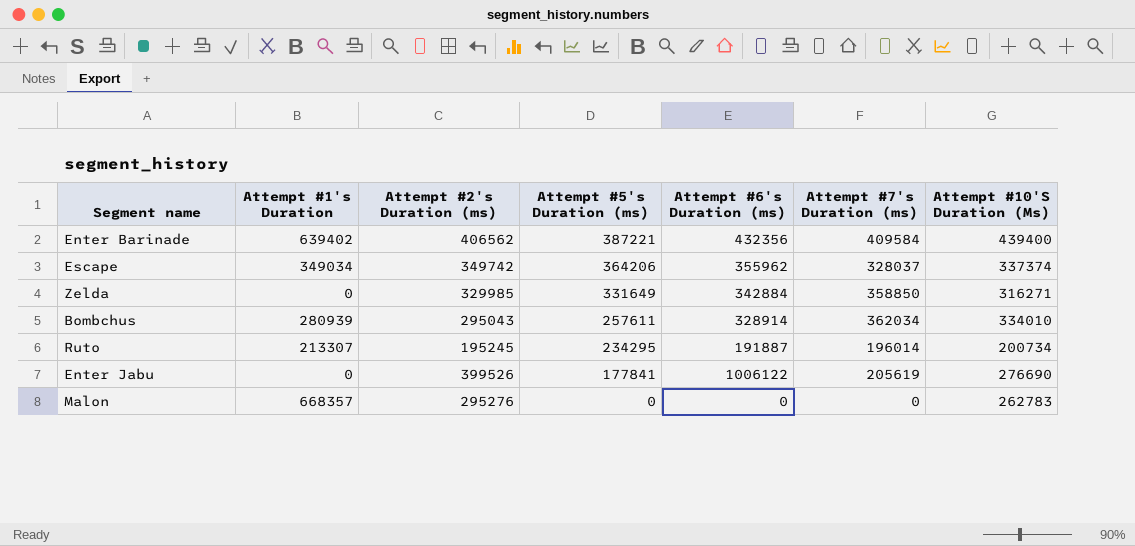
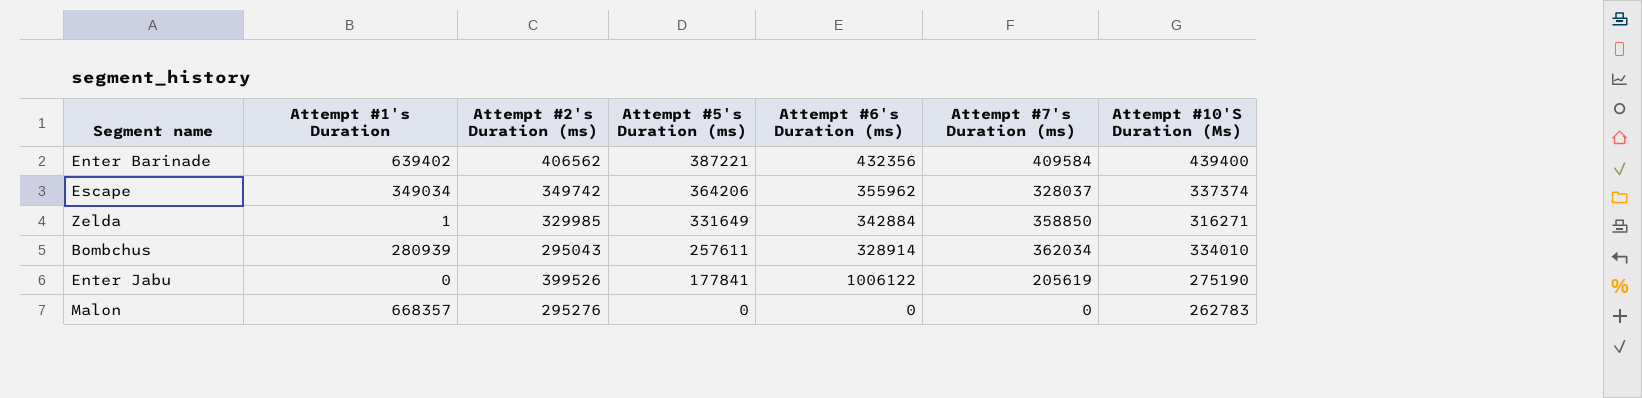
row Ruto: 213307 | 195245 | 234295 | 191887 | 196014 | 200734 -> none
Zelda | Attempt #1's Duration: 0 -> 1
Enter Jabu | Attempt #10'S Duration (Ms): 276690 -> 275190

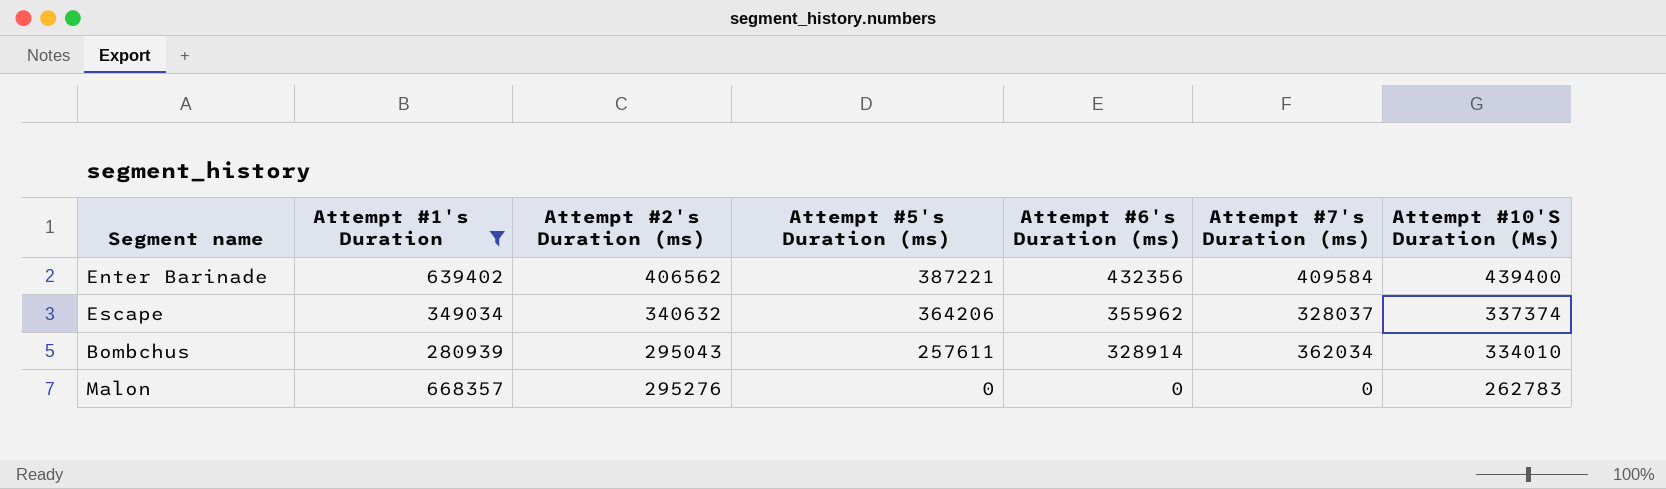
filter: none -> Attempt #1's Duration >= 280939
Escape | Attempt #2's Duration (ms): 349742 -> 340632

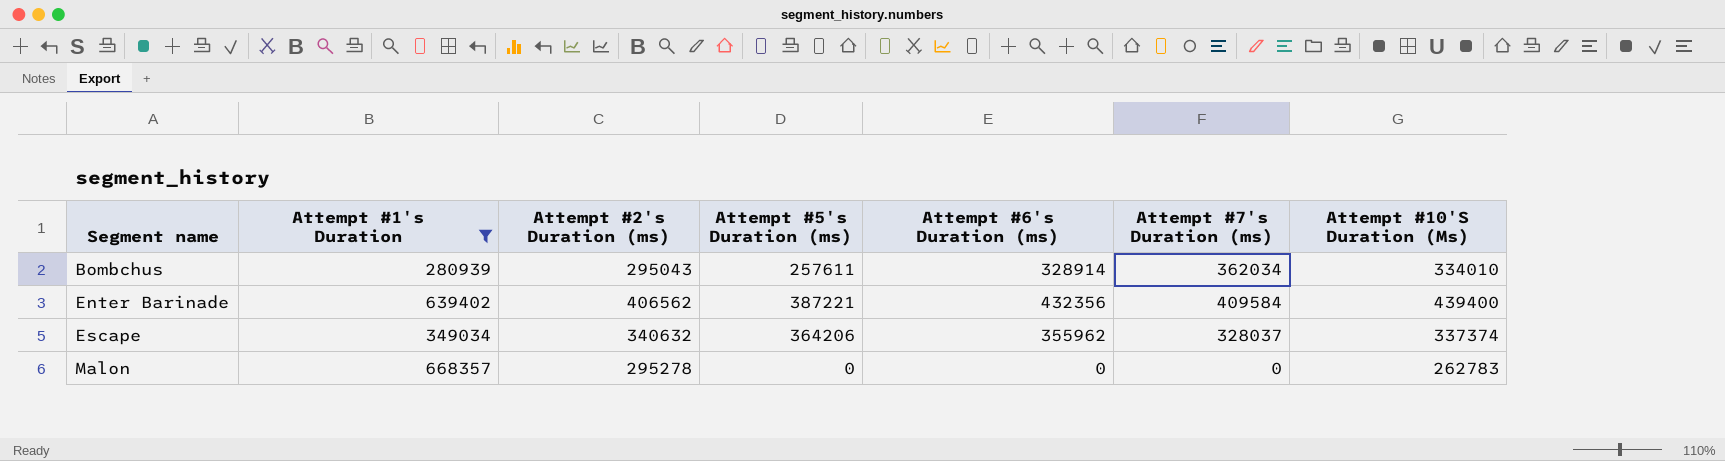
row order: Attempt #5's Duration (ms) descending -> Segment name ascending
Malon | Attempt #2's Duration (ms): 295276 -> 295278

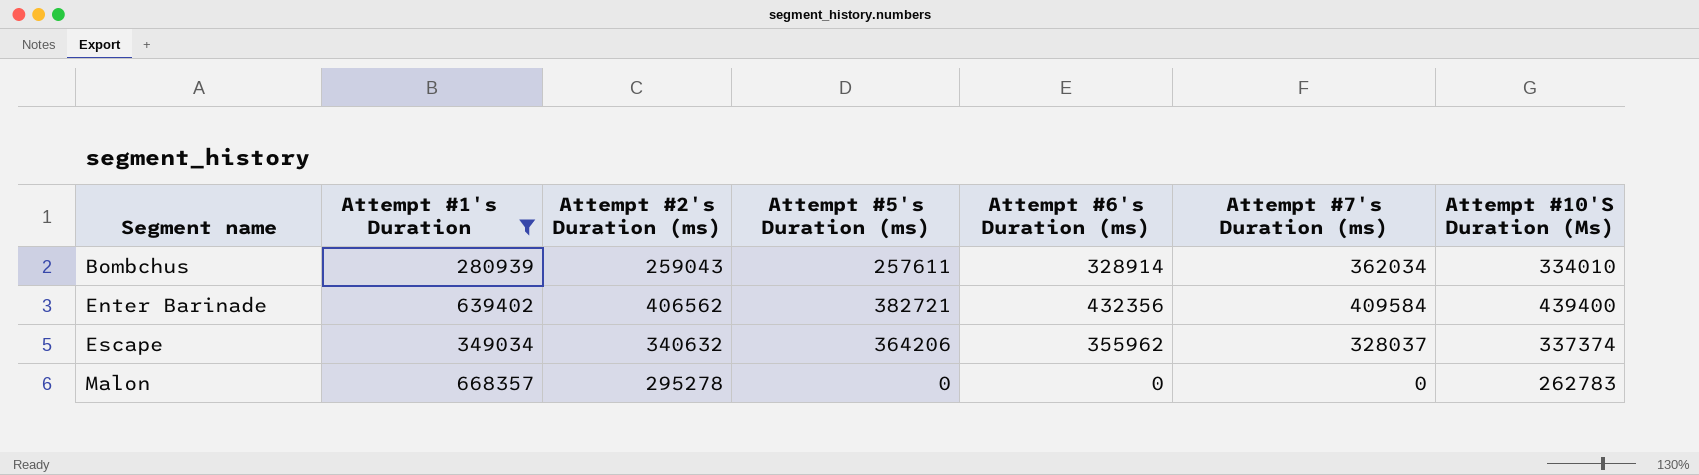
Bombchus | Attempt #2's Duration (ms): 295043 -> 259043
Enter Barinade | Attempt #5's Duration (ms): 387221 -> 382721

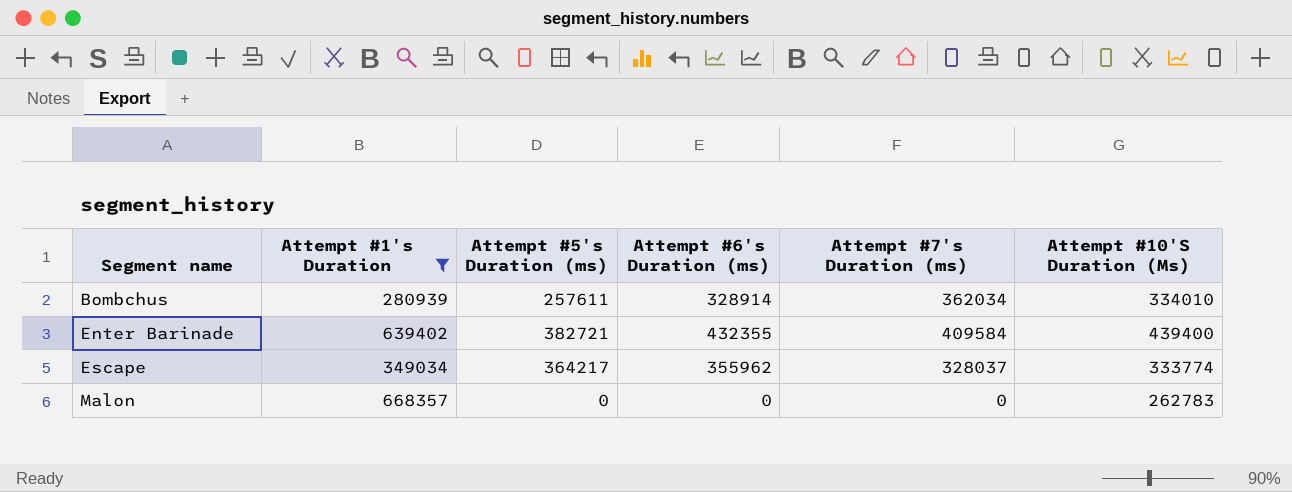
column Attempt #2's Duration (ms) | position: 3 -> none
Enter Barinade | Attempt #6's Duration (ms): 432356 -> 432355
Escape | Attempt #5's Duration (ms): 364206 -> 364217
Escape | Attempt #10'S Duration (Ms): 337374 -> 333774

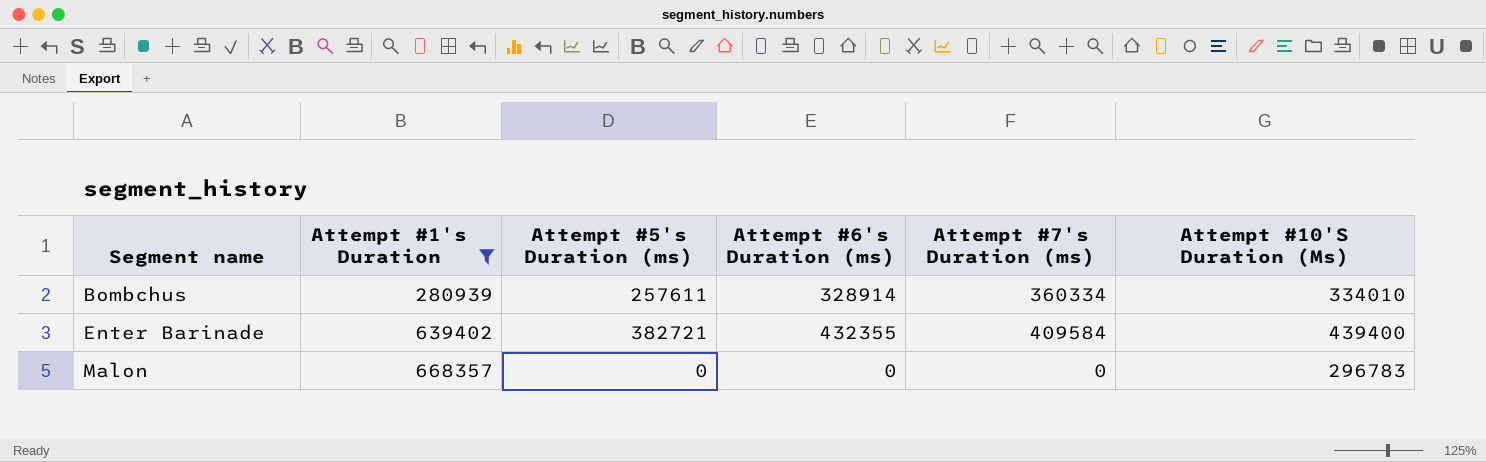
row Escape: 349034 | 364217 | 355962 | 328037 | 333774 -> none
Bombchus | Attempt #7's Duration (ms): 362034 -> 360334
Malon | Attempt #10'S Duration (Ms): 262783 -> 296783

